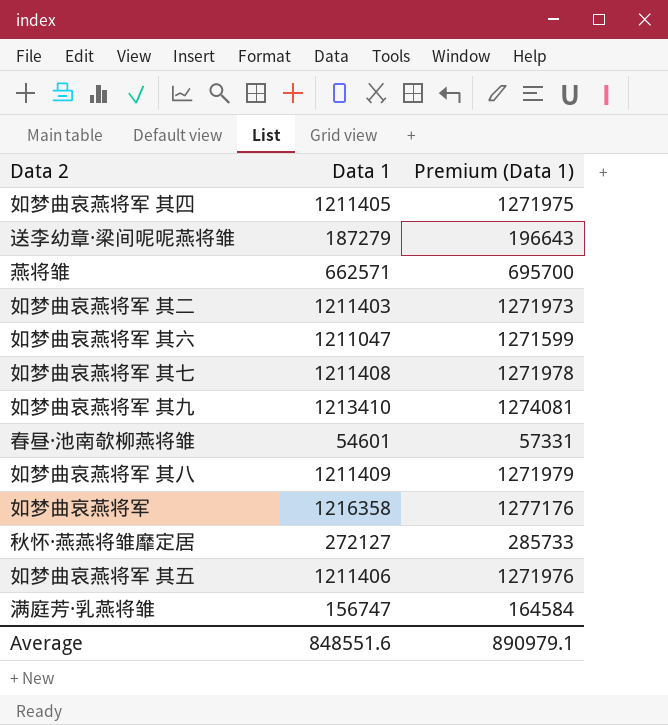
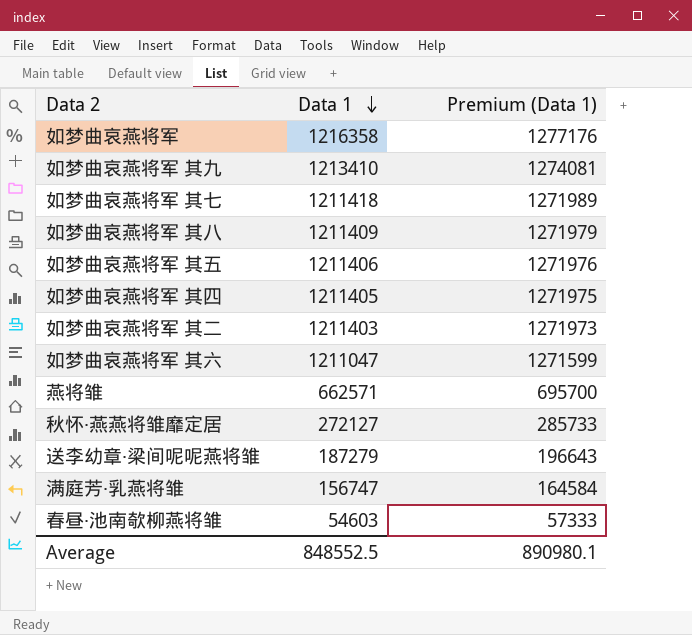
row order: none -> Data 1 descending
如梦曲哀燕将军 其七 | Data 1: 1211408 -> 1211418
如梦曲哀燕将军 其七 | Premium (Data 1): 1271978 -> 1271989
春昼·池南欹柳燕将雏 | Data 1: 54601 -> 54603
春昼·池南欹柳燕将雏 | Premium (Data 1): 57331 -> 57333
Average | Data 1: 848551.6 -> 848552.5
Average | Premium (Data 1): 890979.1 -> 890980.1

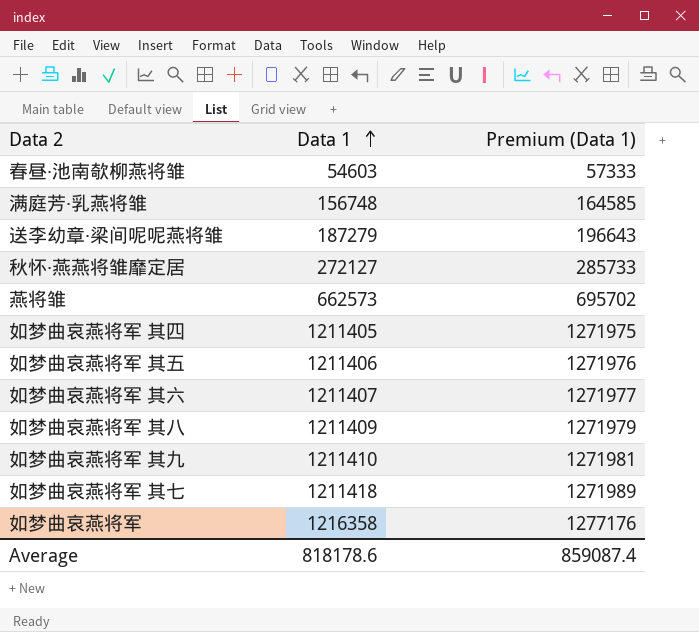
row order: Data 1 descending -> Data 1 ascending
row 如梦曲哀燕将军 其二: 1211403 | 1271973 -> none
满庭芳·乳燕将雏 | Data 1: 156747 -> 156748
满庭芳·乳燕将雏 | Premium (Data 1): 164584 -> 164585
燕将雏 | Data 1: 662571 -> 662573
燕将雏 | Premium (Data 1): 695700 -> 695702
如梦曲哀燕将军 其六 | Data 1: 1211047 -> 1211407
如梦曲哀燕将军 其六 | Premium (Data 1): 1271599 -> 1271977
如梦曲哀燕将军 其九 | Data 1: 1213410 -> 1211410
如梦曲哀燕将军 其九 | Premium (Data 1): 1274081 -> 1271981
Average | Data 1: 848552.5 -> 818178.6
Average | Premium (Data 1): 890980.1 -> 859087.4

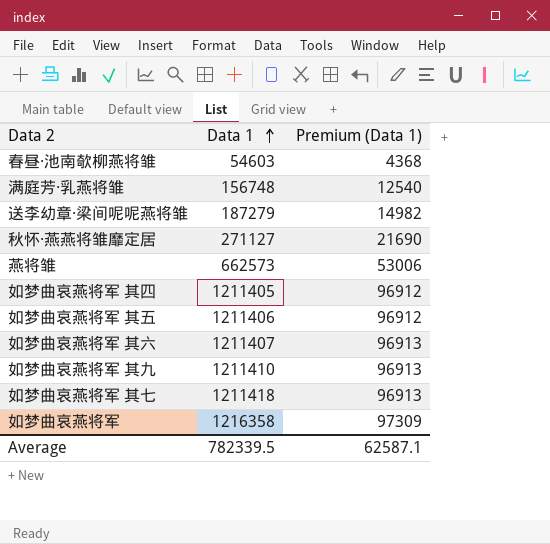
column Premium (Data 1) | formula: [Data 1] * 1.05 -> [Data 1] * 0.08
row 如梦曲哀燕将军 其八: 1211409 | 1271979 -> none
秋怀·燕燕将雏靡定居 | Data 1: 272127 -> 271127
Average | Data 1: 818178.6 -> 782339.5
Average | Premium (Data 1): 859087.4 -> 62587.1

